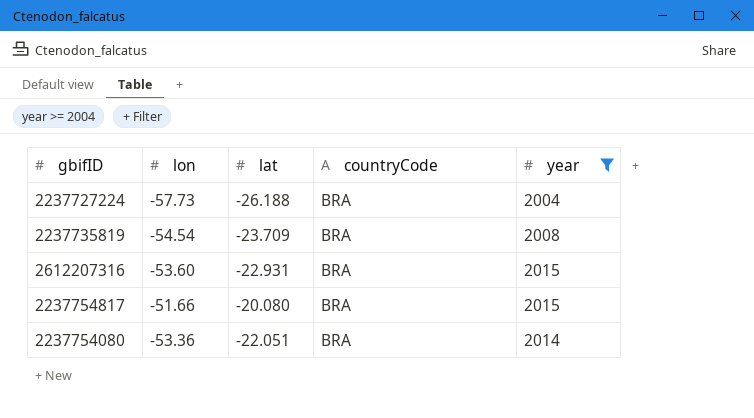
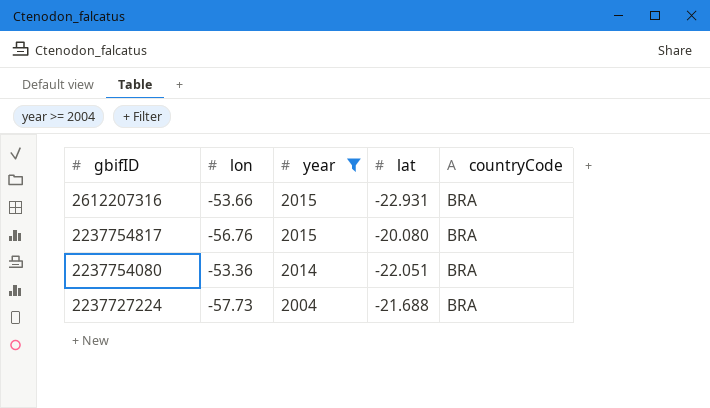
row order: none -> gbifID descending
column year | position: 5 -> 3
row 2237735819: -54.54 | -23.709 | BRA | 2008 -> none
2612207316 | lon: -53.60 -> -53.66
2237754817 | lon: -51.66 -> -56.76
2237727224 | lat: -26.188 -> -21.688

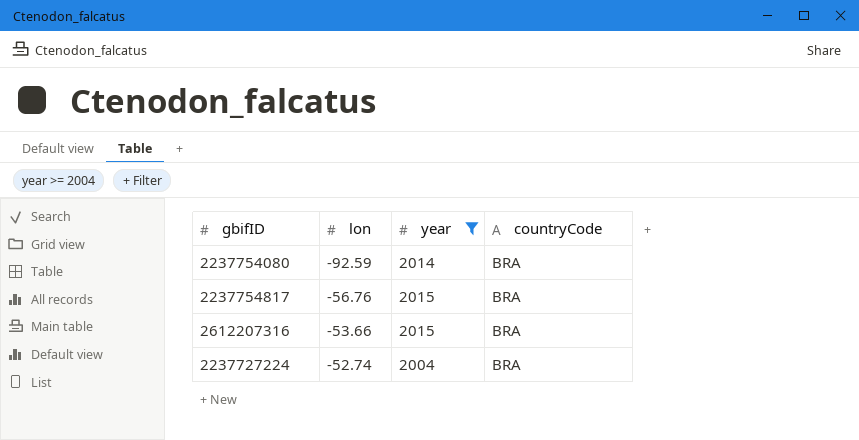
row order: gbifID descending -> lon ascending
column lat | position: 4 -> none
2237754080 | lon: -53.36 -> -92.59
2237727224 | lon: -57.73 -> -52.74

